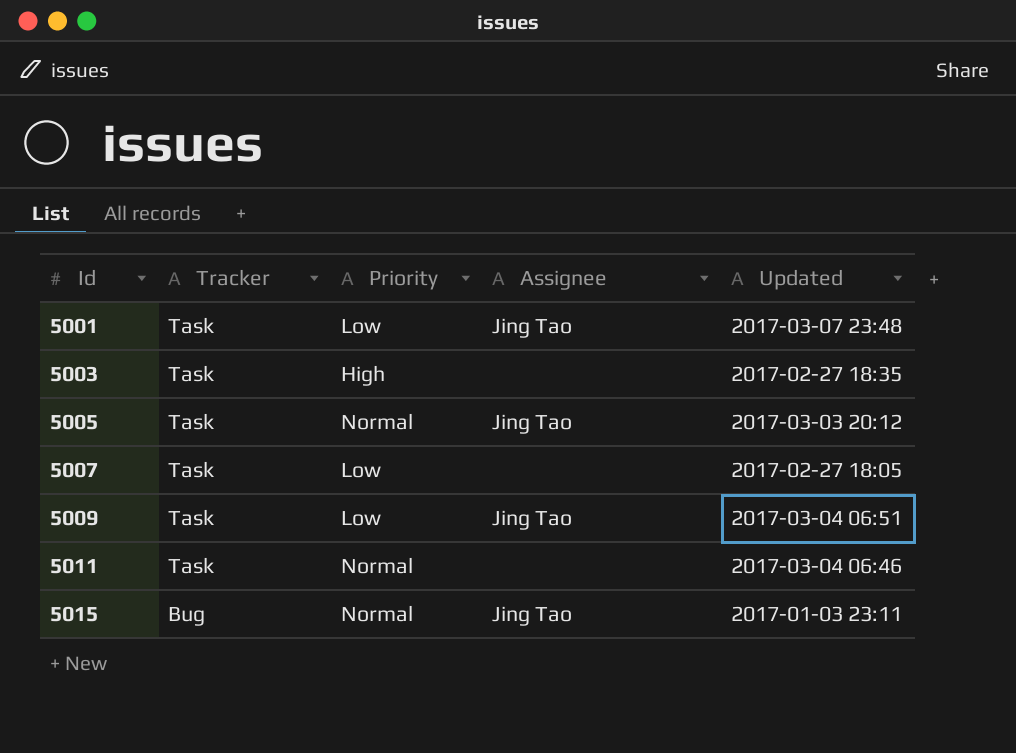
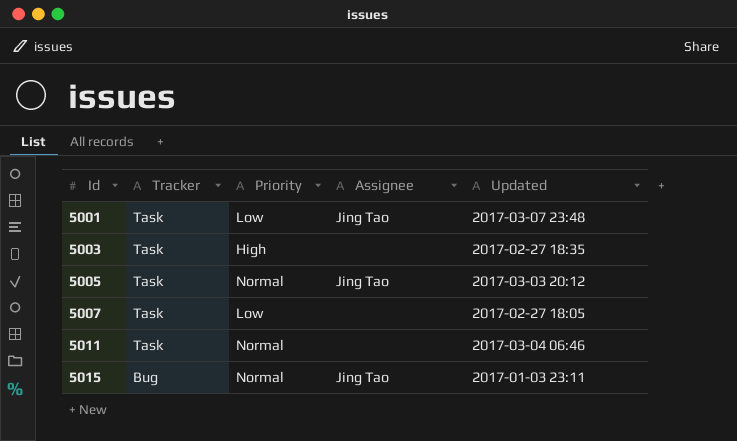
row 5009: Task | Low | Jing Tao | 2017-03-04 06:51 -> none

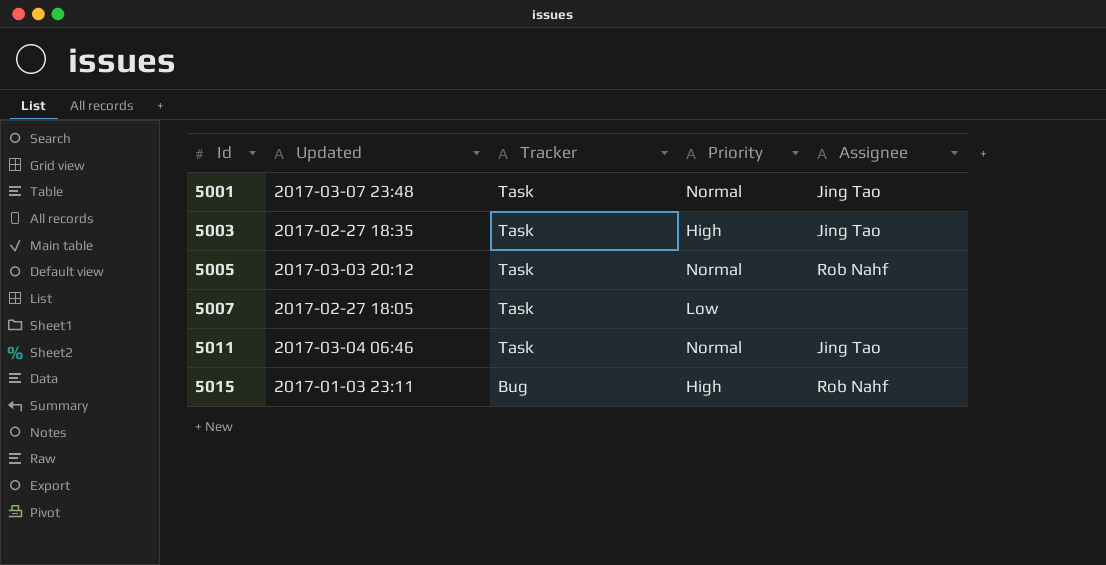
column Updated | position: 5 -> 2
5001 | Priority: Low -> Normal
5003 | Assignee: none -> Jing Tao
5005 | Assignee: Jing Tao -> Rob Nahf
5011 | Assignee: none -> Jing Tao
5015 | Priority: Normal -> High
5015 | Assignee: Jing Tao -> Rob Nahf

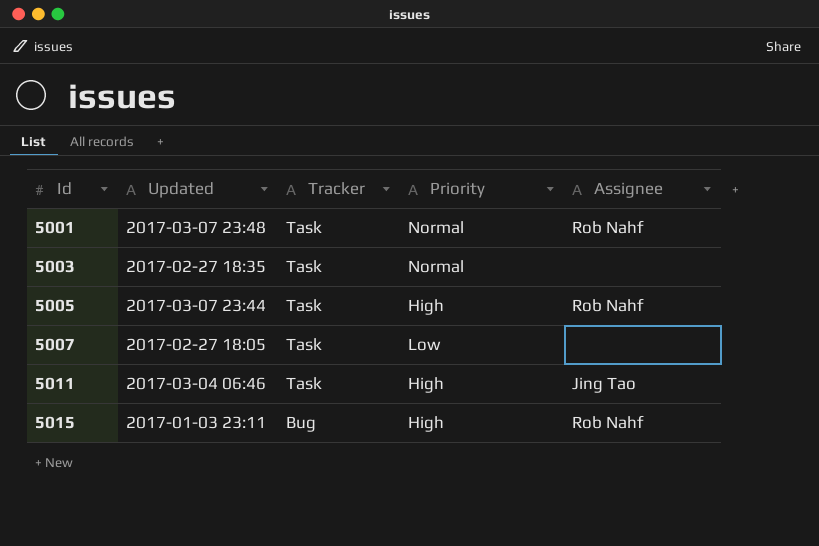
5001 | Assignee: Jing Tao -> Rob Nahf
5003 | Priority: High -> Normal
5003 | Assignee: Jing Tao -> none
5005 | Updated: 2017-03-03 20:12 -> 2017-03-07 23:44
5005 | Priority: Normal -> High
5011 | Priority: Normal -> High

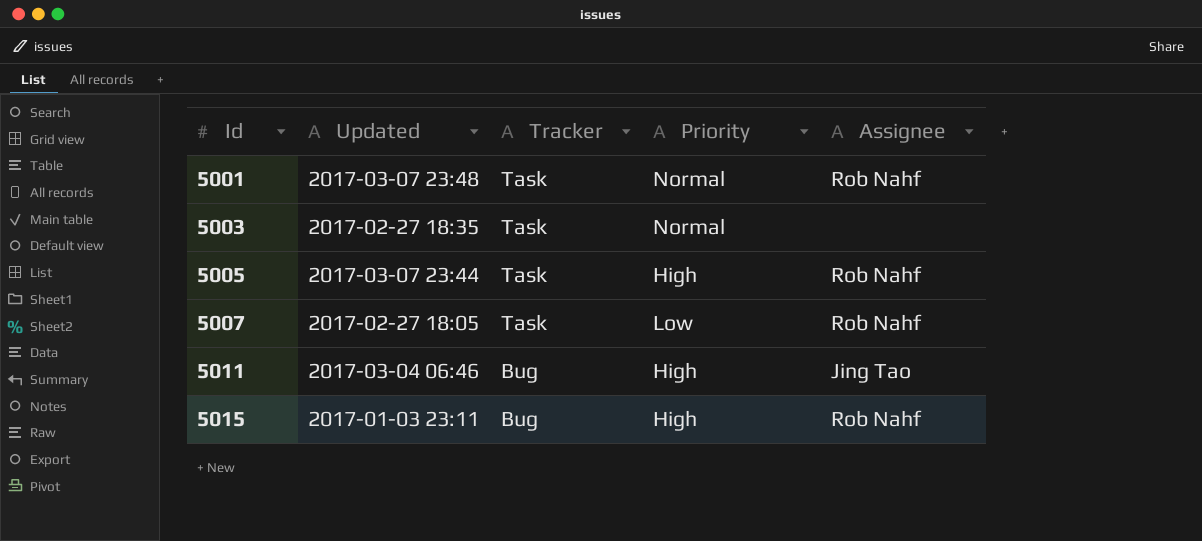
5007 | Assignee: none -> Rob Nahf
5011 | Tracker: Task -> Bug

